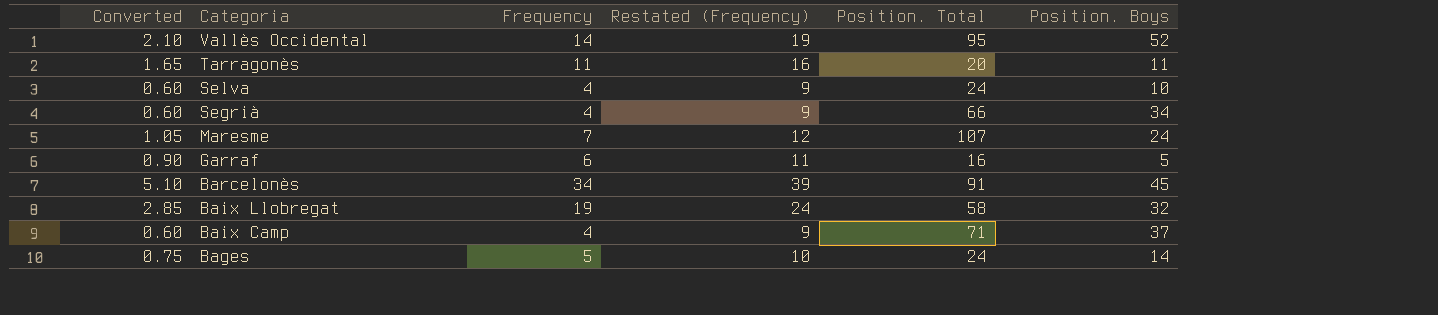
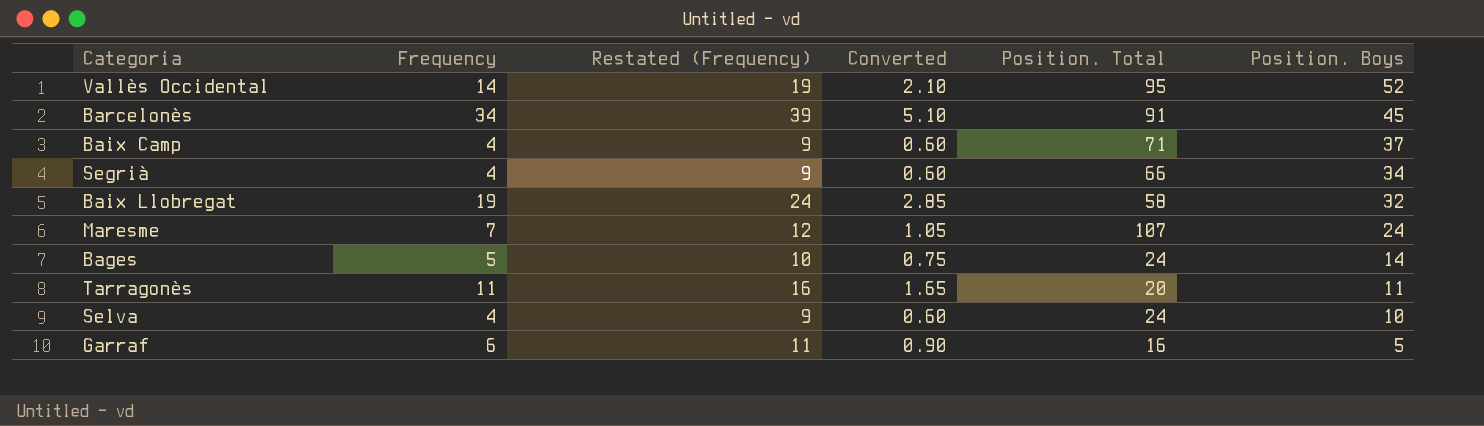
row order: Categoria descending -> Position. Boys descending
column Converted | position: 1 -> 4

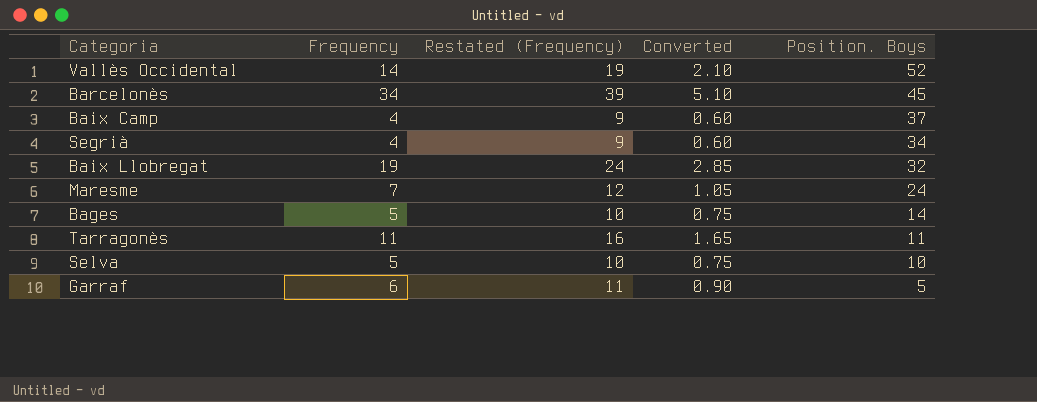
column Position. Total | position: 5 -> none
Selva | Frequency: 4 -> 5
Selva | Restated (Frequency): 9 -> 10
Selva | Converted: 0.60 -> 0.75

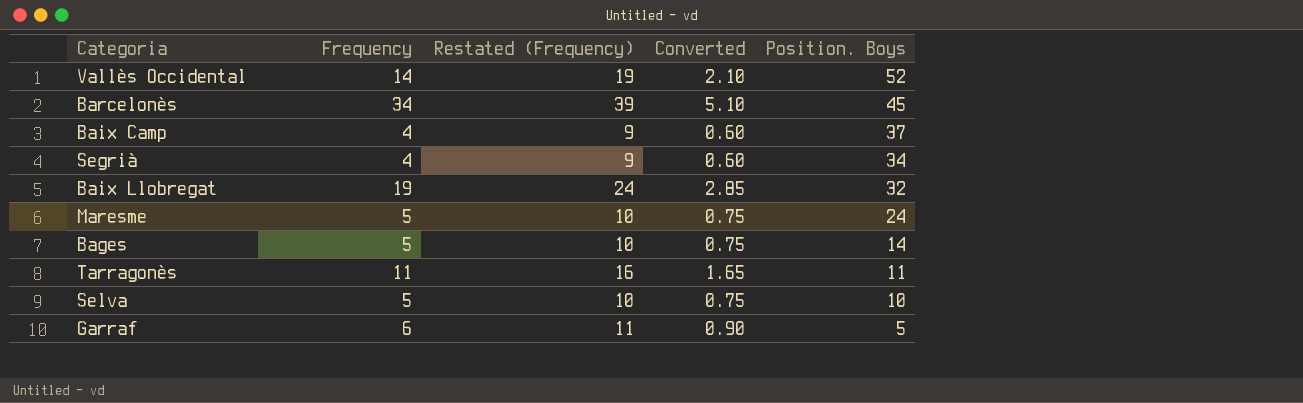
Maresme | Frequency: 7 -> 5
Maresme | Restated (Frequency): 12 -> 10
Maresme | Converted: 1.05 -> 0.75

